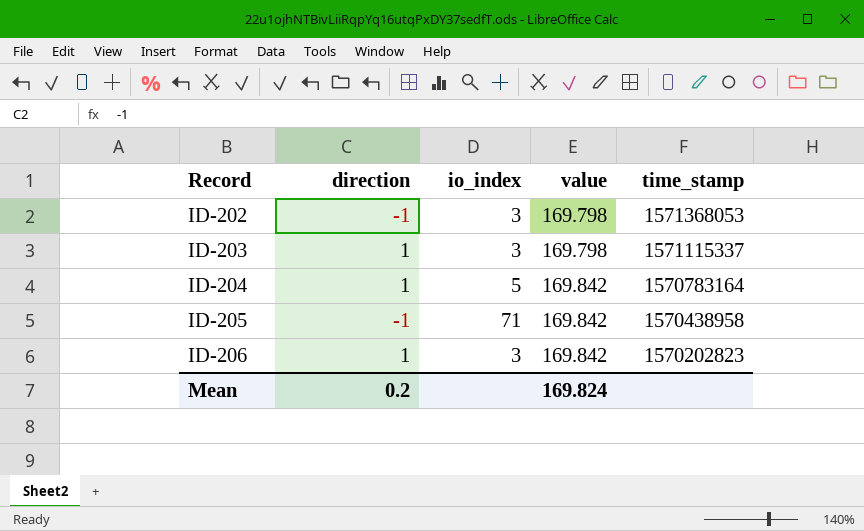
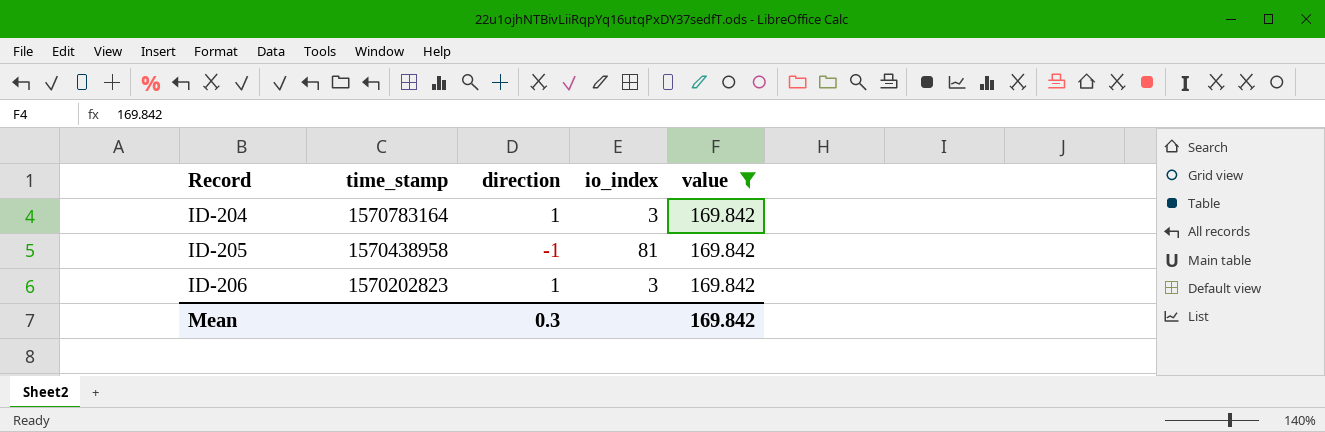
filter: none -> value = 169.842
column time_stamp | position: 5 -> 2
ID-204 | io_index: 5 -> 3
ID-205 | io_index: 71 -> 81
Mean | direction: 0.2 -> 0.3
Mean | value: 169.824 -> 169.842

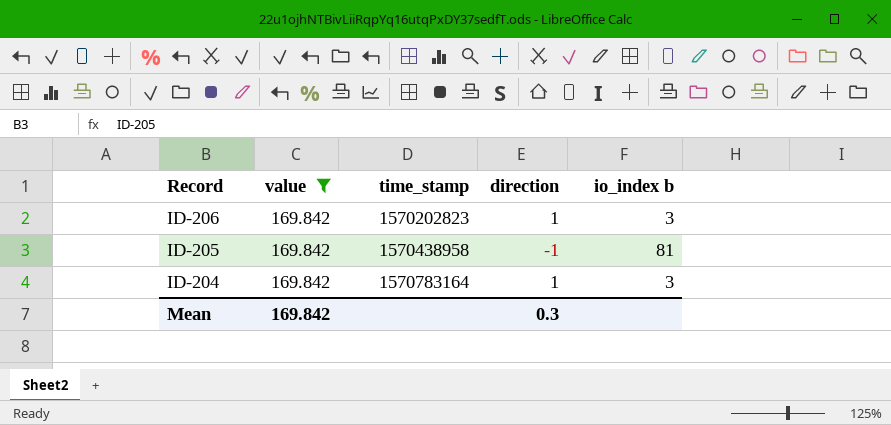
row order: Record ascending -> Record descending
column value | position: 5 -> 2
column name: io_index -> io_index b

